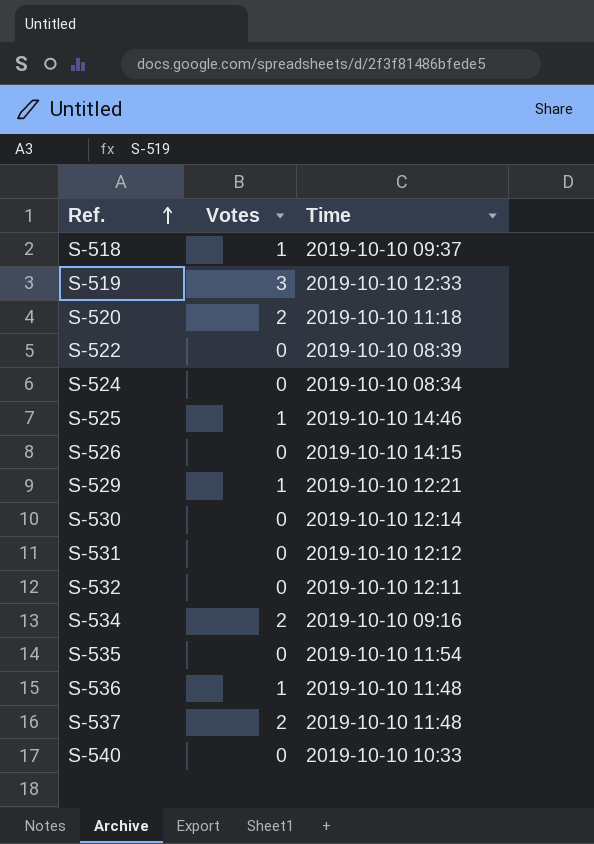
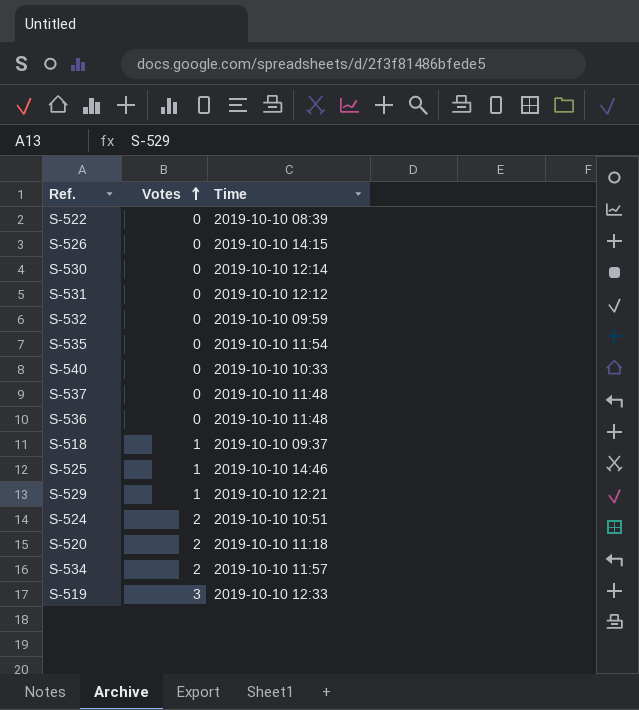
row order: Ref. ascending -> Votes ascending
S-532 | Time: 2019-10-10 12:11 -> 2019-10-10 09:59
S-537 | Votes: 2 -> 0
S-536 | Votes: 1 -> 0
S-524 | Votes: 0 -> 2
S-524 | Time: 2019-10-10 08:34 -> 2019-10-10 10:51
S-534 | Time: 2019-10-10 09:16 -> 2019-10-10 11:57

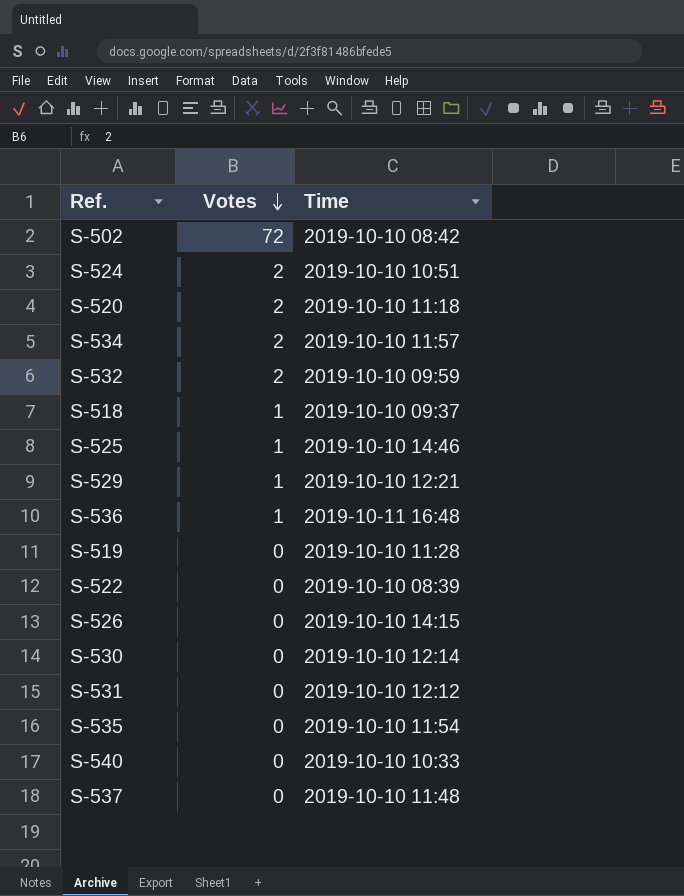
row order: Votes ascending -> Votes descending
row S-502: none -> 72 | 2019-10-10 08:42
S-532 | Votes: 0 -> 2
S-536 | Votes: 0 -> 1
S-536 | Time: 2019-10-10 11:48 -> 2019-10-11 16:48
S-519 | Votes: 3 -> 0
S-519 | Time: 2019-10-10 12:33 -> 2019-10-10 11:28

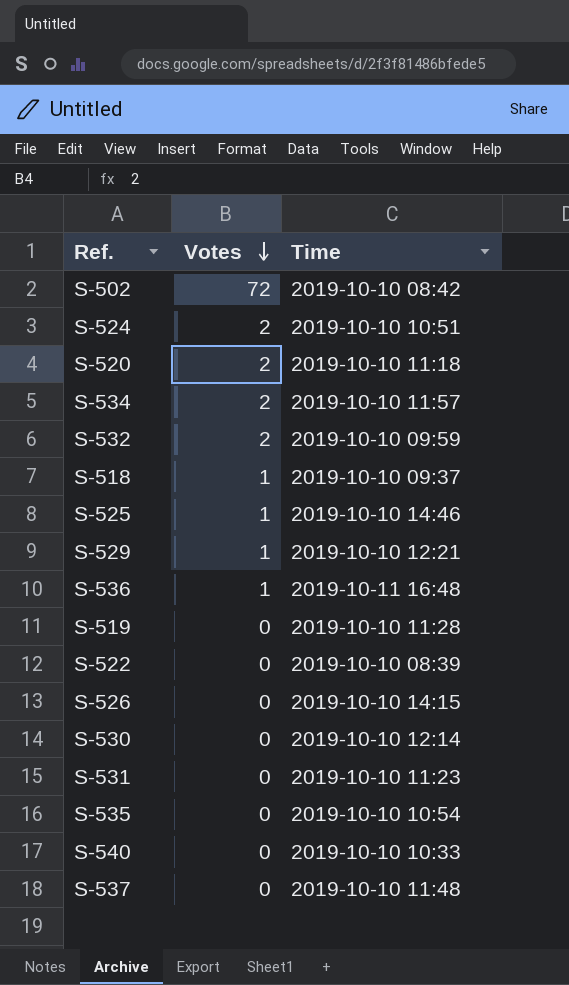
S-531 | Time: 2019-10-10 12:12 -> 2019-10-10 11:23
S-535 | Time: 2019-10-10 11:54 -> 2019-10-10 10:54

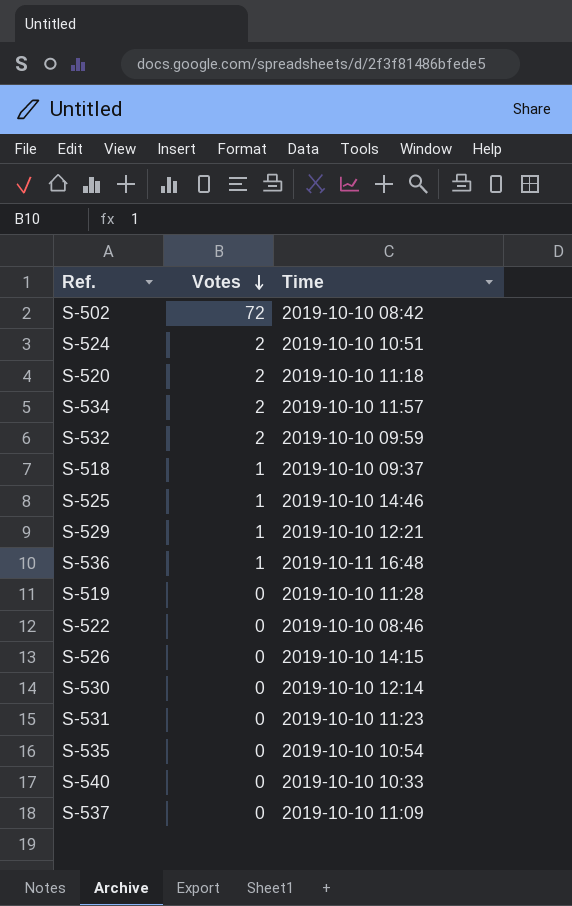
S-522 | Time: 2019-10-10 08:39 -> 2019-10-10 08:46
S-537 | Time: 2019-10-10 11:48 -> 2019-10-10 11:09

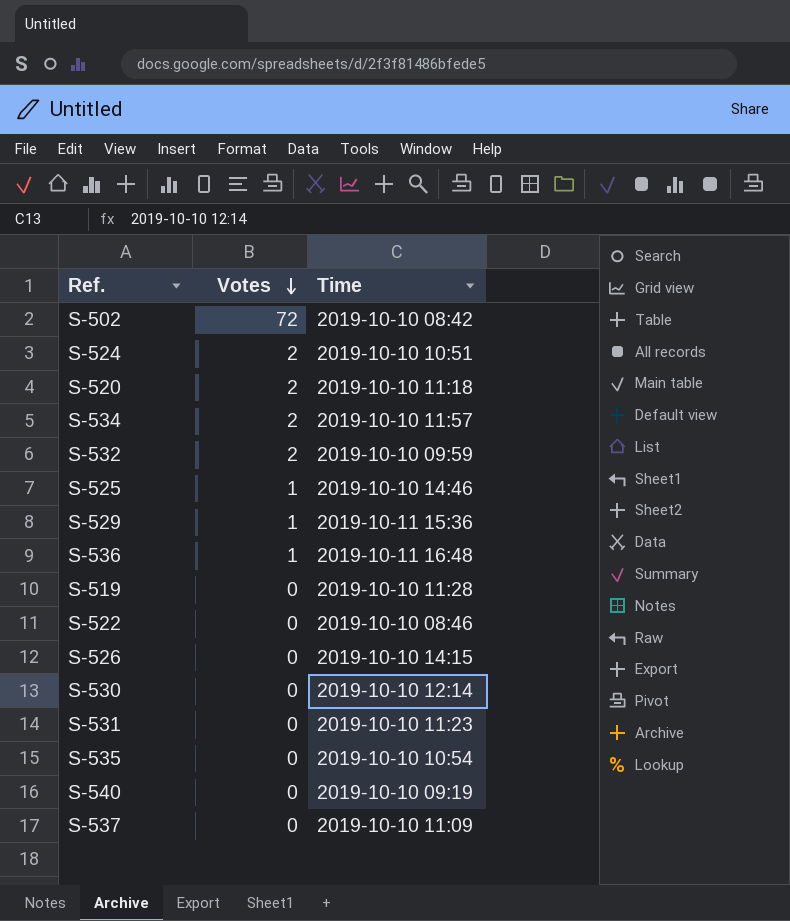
row S-518: 1 | 2019-10-10 09:37 -> none
S-529 | Time: 2019-10-10 12:21 -> 2019-10-11 15:36
S-540 | Time: 2019-10-10 10:33 -> 2019-10-10 09:19

